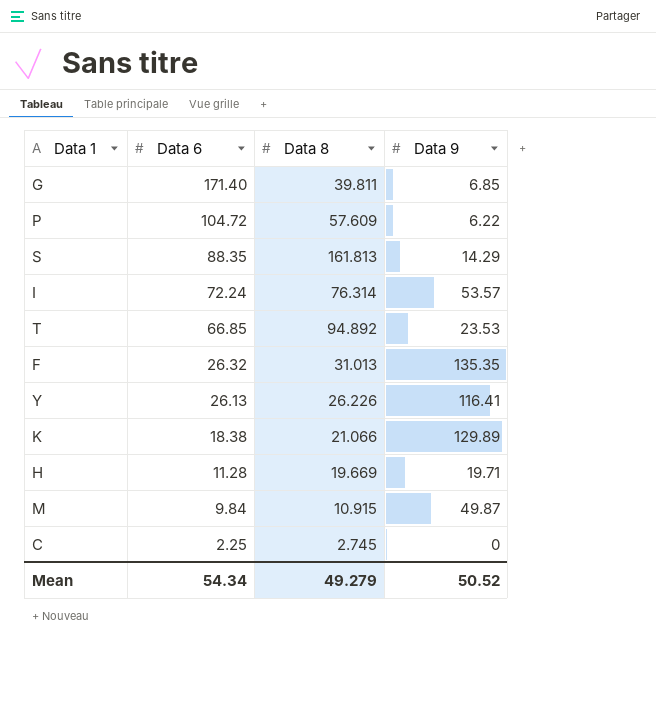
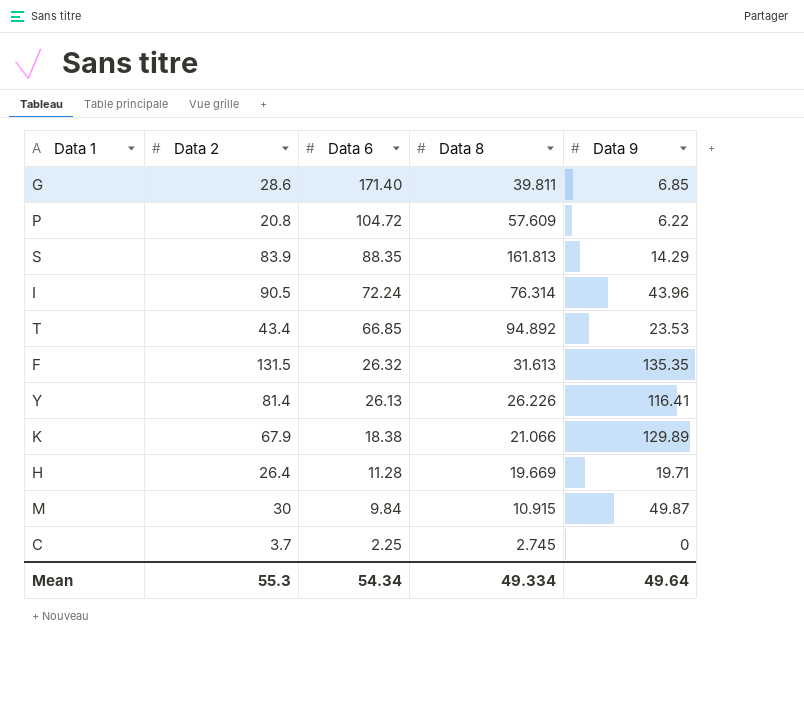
column Data 2 | position: none -> 2
I | Data 9: 53.57 -> 43.96
F | Data 8: 31.013 -> 31.613
Mean | Data 8: 49.279 -> 49.334
Mean | Data 9: 50.52 -> 49.64

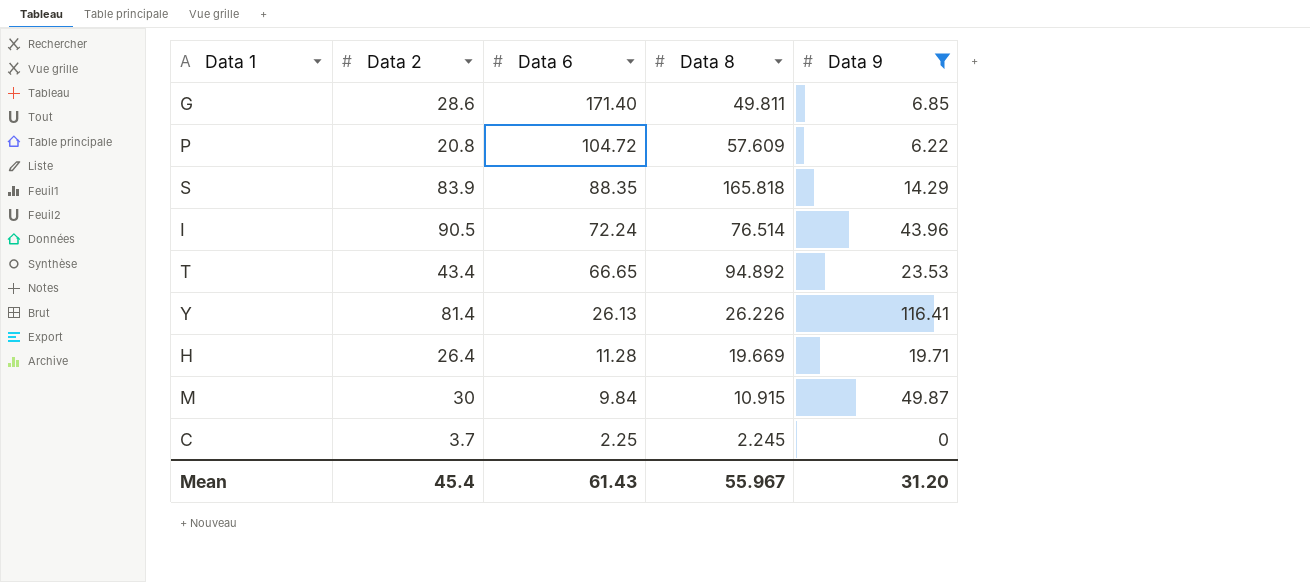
filter: none -> Data 9 <= 116.41
G | Data 8: 39.811 -> 49.811
S | Data 8: 161.813 -> 165.818
I | Data 8: 76.314 -> 76.514
T | Data 6: 66.85 -> 66.65
C | Data 8: 2.745 -> 2.245
Mean | Data 2: 55.3 -> 45.4
Mean | Data 6: 54.34 -> 61.43
Mean | Data 8: 49.334 -> 55.967
Mean | Data 9: 49.64 -> 31.20

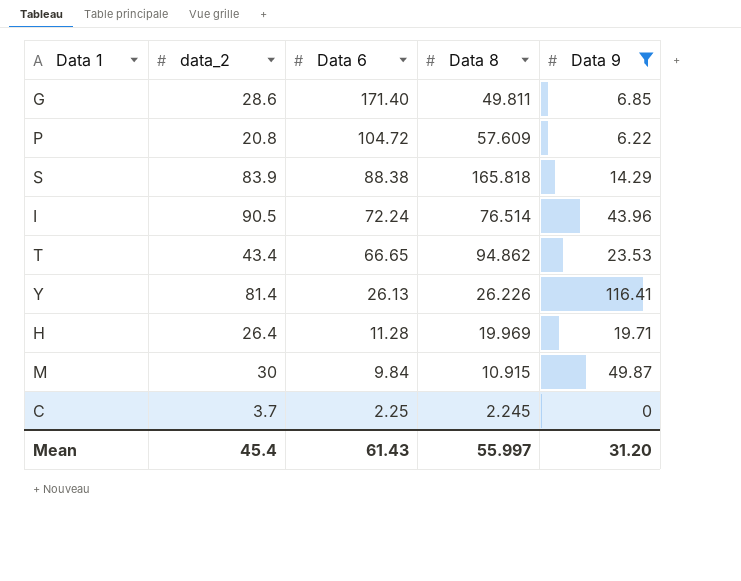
column name: Data 2 -> data_2
S | Data 6: 88.35 -> 88.38
T | Data 8: 94.892 -> 94.862
H | Data 8: 19.669 -> 19.969
Mean | Data 8: 55.967 -> 55.997

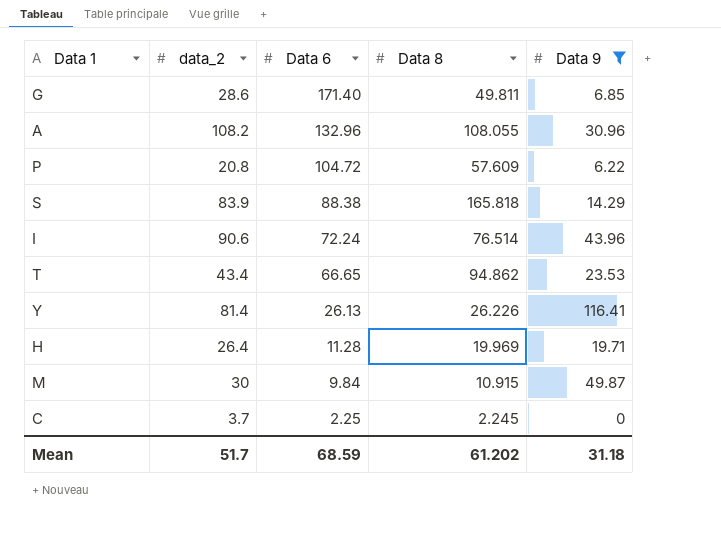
row A: none -> 108.2 | 132.96 | 108.055 | 30.96
I | data_2: 90.5 -> 90.6
Mean | data_2: 45.4 -> 51.7
Mean | Data 6: 61.43 -> 68.59
Mean | Data 8: 55.997 -> 61.202
Mean | Data 9: 31.20 -> 31.18

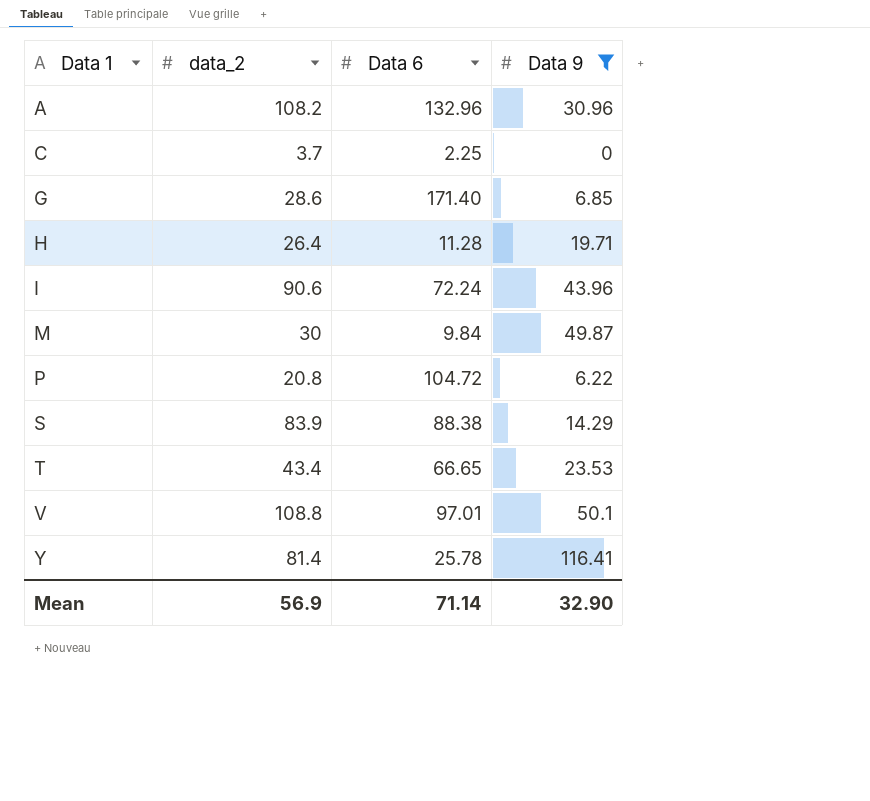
row order: Data 6 descending -> Data 1 ascending
column Data 8 | position: 4 -> none
row V: none -> 108.8 | 97.01 | 50.1
Y | Data 6: 26.13 -> 25.78
Mean | data_2: 51.7 -> 56.9
Mean | Data 6: 68.59 -> 71.14
Mean | Data 9: 31.18 -> 32.90

